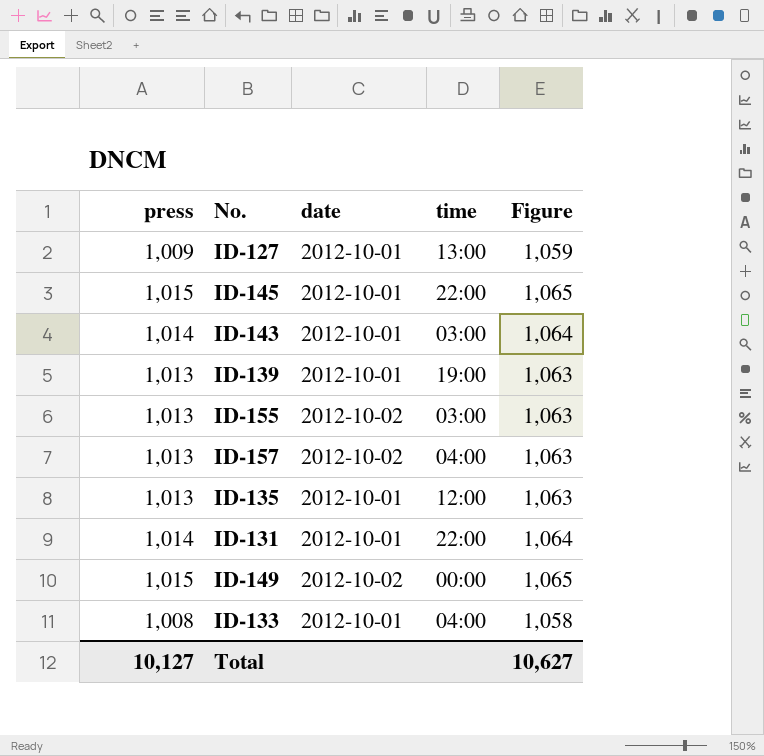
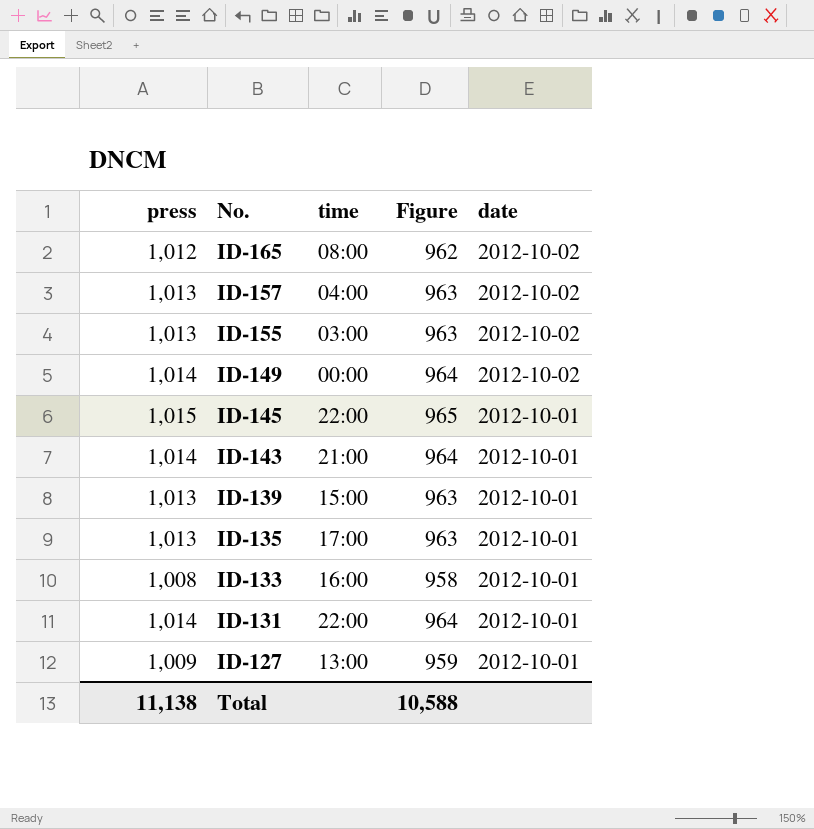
row order: none -> No. descending
column Figure | formula: [press] + 50 -> [press] - 50
column date | position: 3 -> 5
row ID-165: none -> 1,012 | 08:00 | 962 | 2012-10-02
ID-149 | press: 1,015 -> 1,014
ID-143 | time: 03:00 -> 21:00
ID-139 | time: 19:00 -> 15:00
ID-135 | time: 12:00 -> 17:00
ID-133 | time: 04:00 -> 16:00
Total | press: 10,127 -> 11,138
Total | Figure: 10,627 -> 10,588

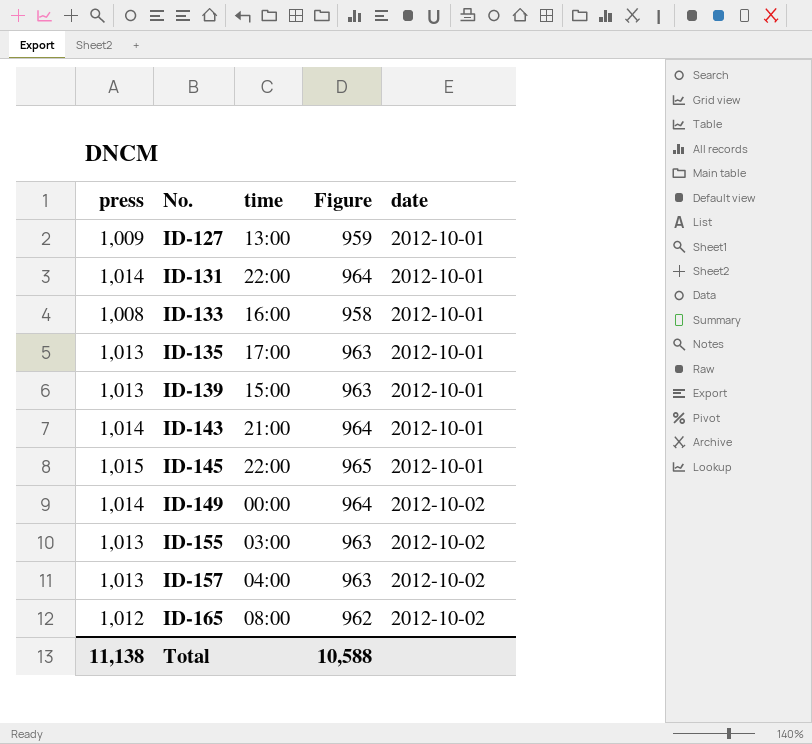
row order: No. descending -> No. ascending

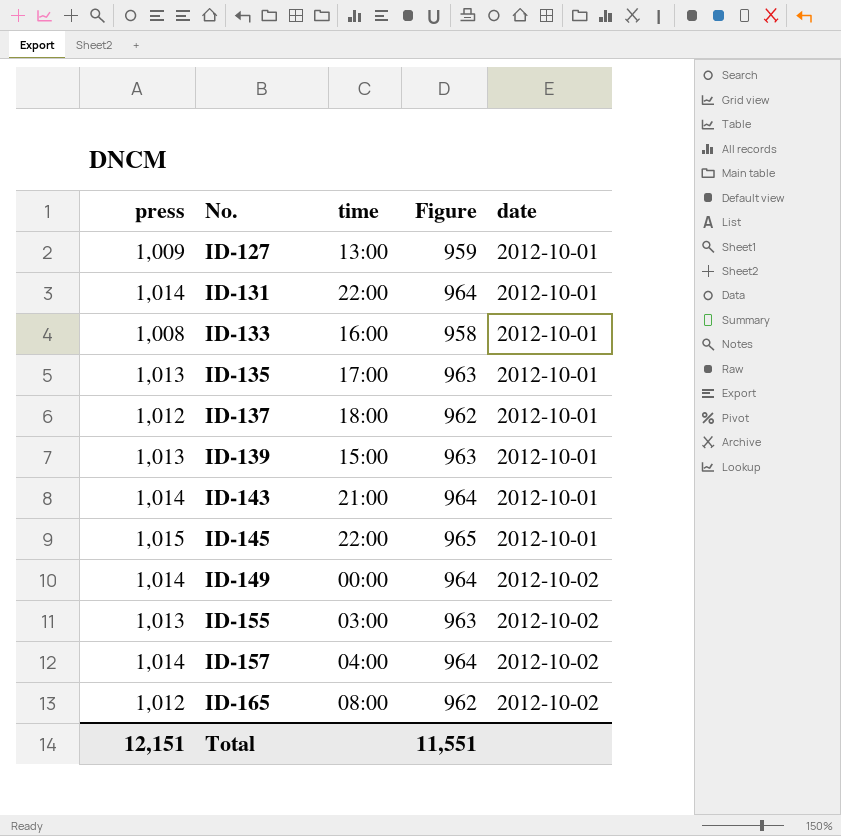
row ID-137: none -> 1,012 | 18:00 | 962 | 2012-10-01
ID-157 | press: 1,013 -> 1,014
ID-157 | Figure: 963 -> 964
Total | press: 11,138 -> 12,151
Total | Figure: 10,588 -> 11,551

